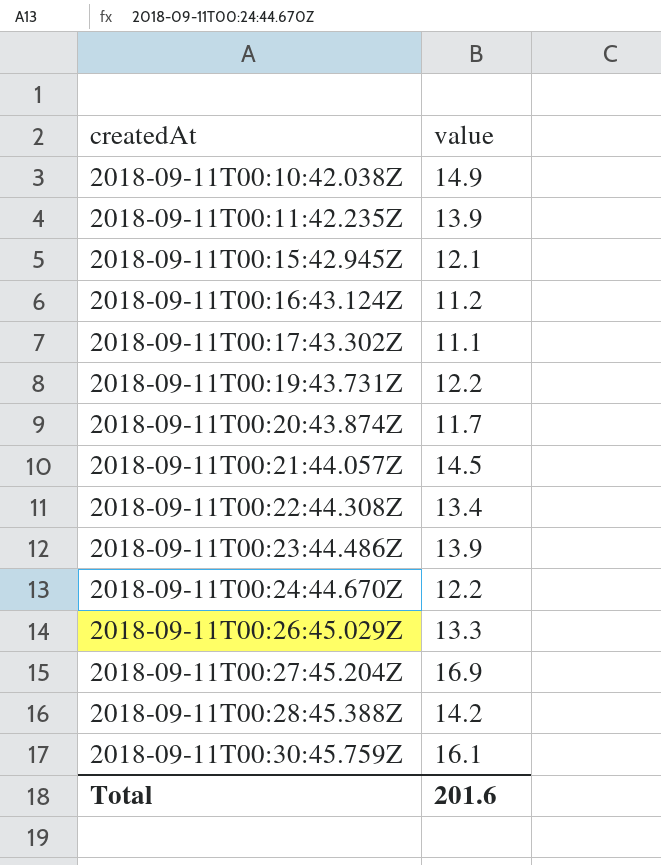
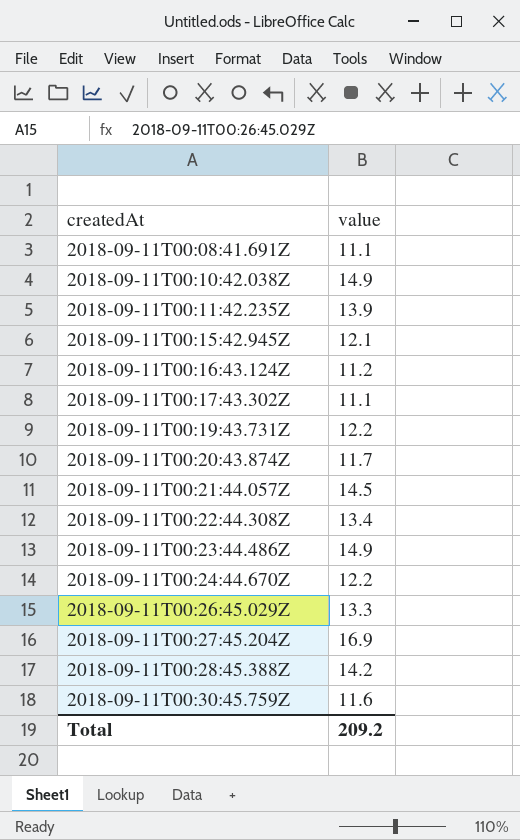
row 2018-09-11T00:08:41.691Z: none -> 11.1
2018-09-11T00:23:44.486Z | value: 13.9 -> 14.9
2018-09-11T00:30:45.759Z | value: 16.1 -> 11.6
Total | value: 201.6 -> 209.2

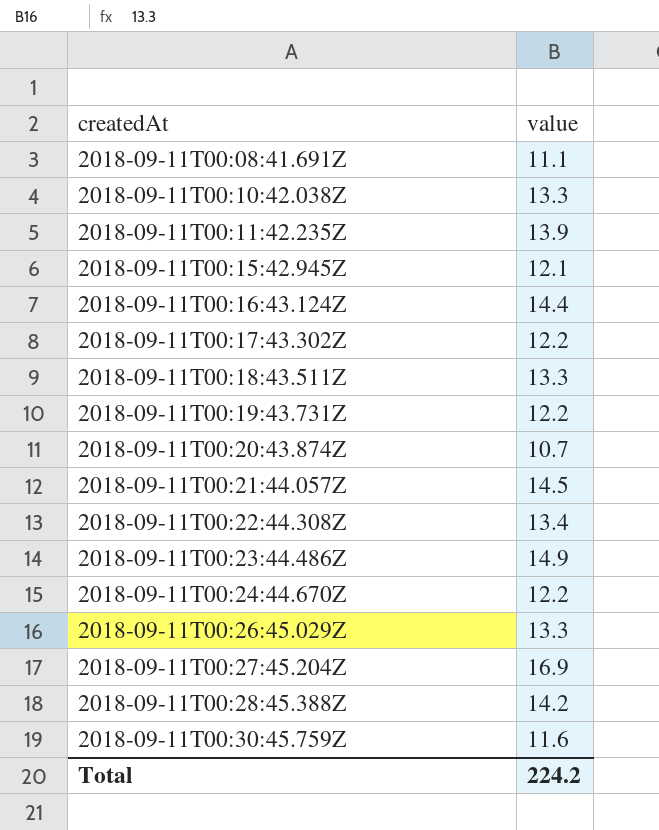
2018-09-11T00:10:42.038Z | value: 14.9 -> 13.3
2018-09-11T00:16:43.124Z | value: 11.2 -> 14.4
2018-09-11T00:17:43.302Z | value: 11.1 -> 12.2
row 2018-09-11T00:18:43.511Z: none -> 13.3
2018-09-11T00:20:43.874Z | value: 11.7 -> 10.7
Total | value: 209.2 -> 224.2

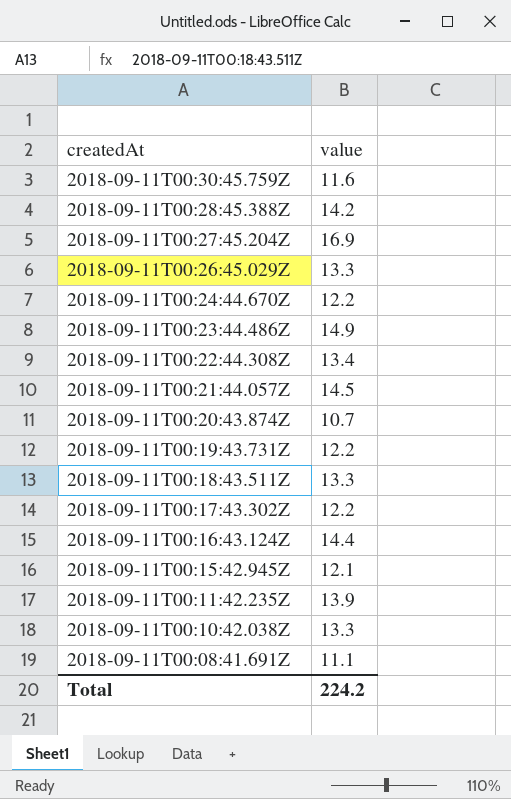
row order: createdAt ascending -> createdAt descending

